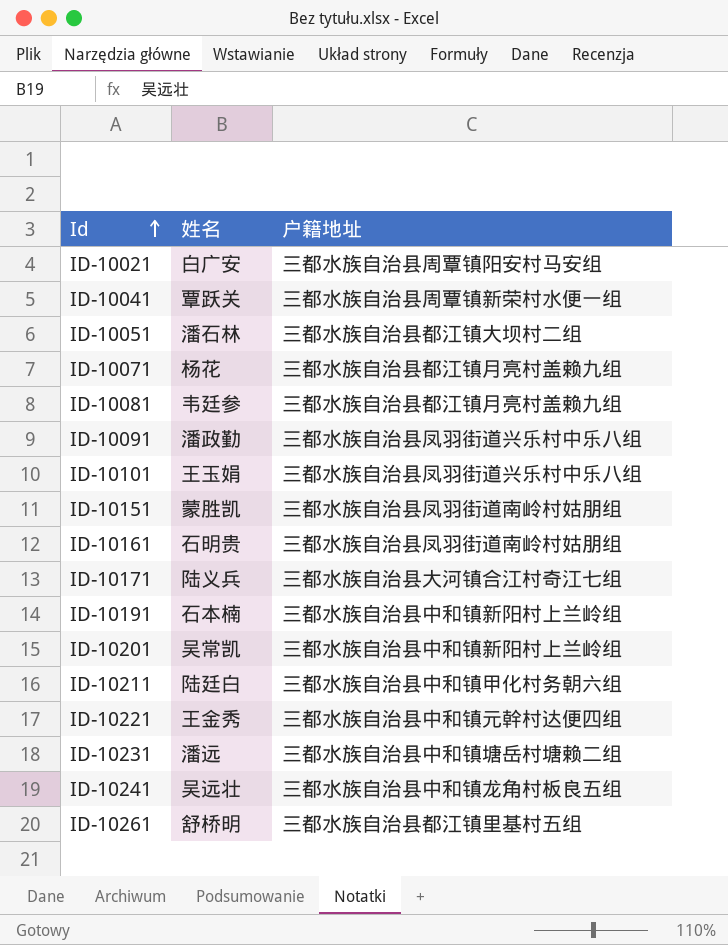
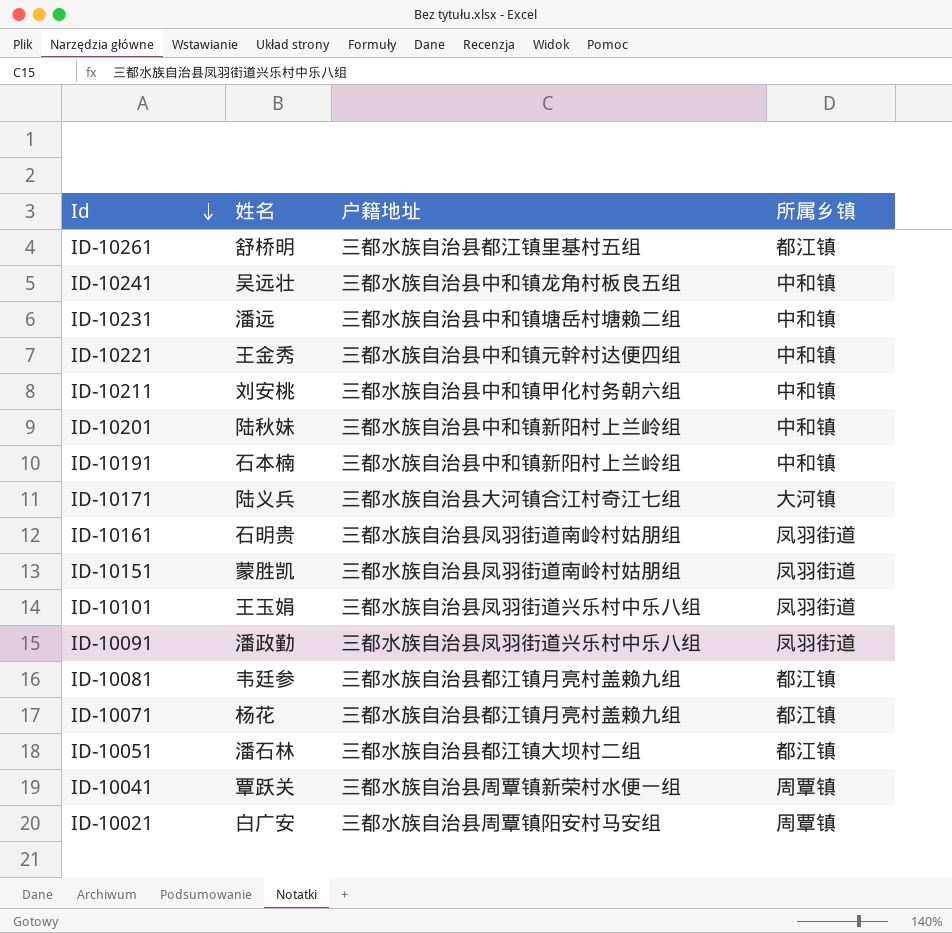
row order: Id ascending -> Id descending
column 所属乡镇 | position: none -> 4
ID-10211 | 姓名: 陆廷白 -> 刘安桃
ID-10201 | 姓名: 吴常凯 -> 陆秋妹

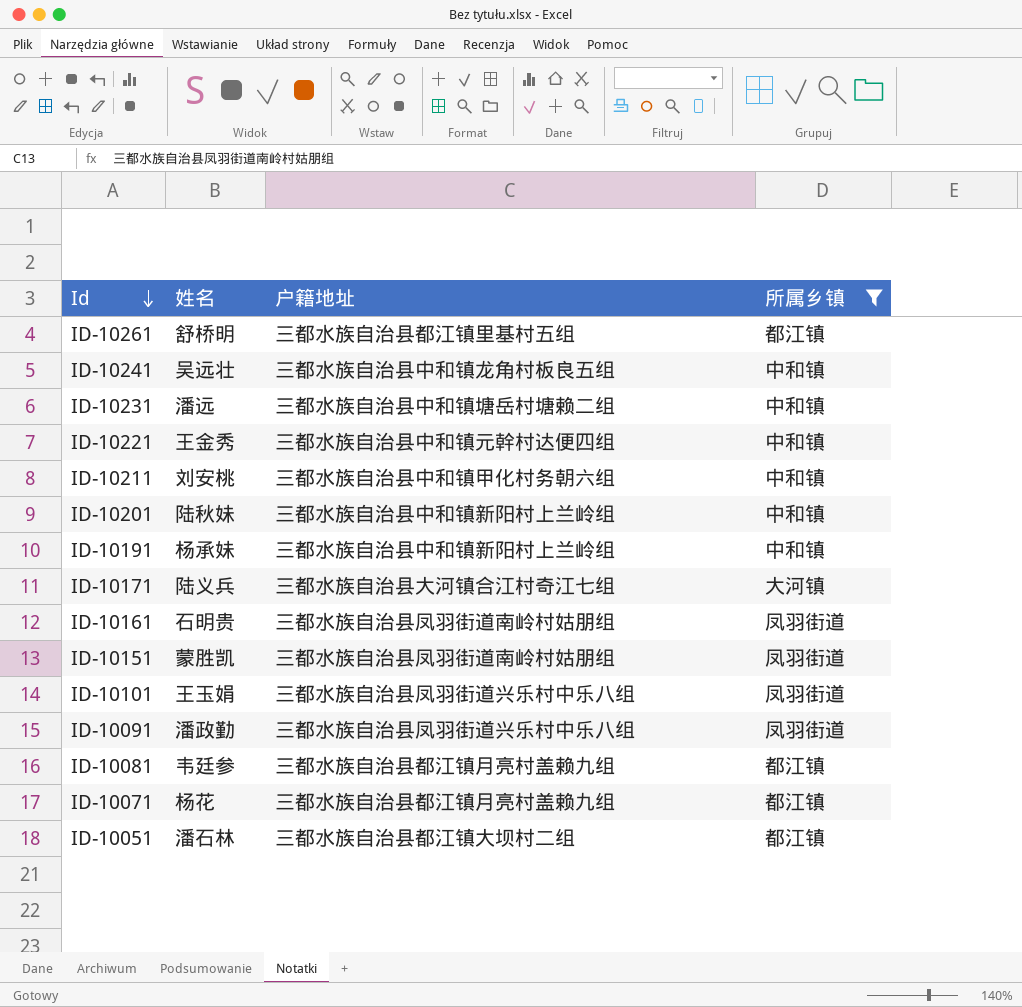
filter: none -> 所属乡镇 != 周覃镇
ID-10191 | 姓名: 石本楠 -> 杨承妹

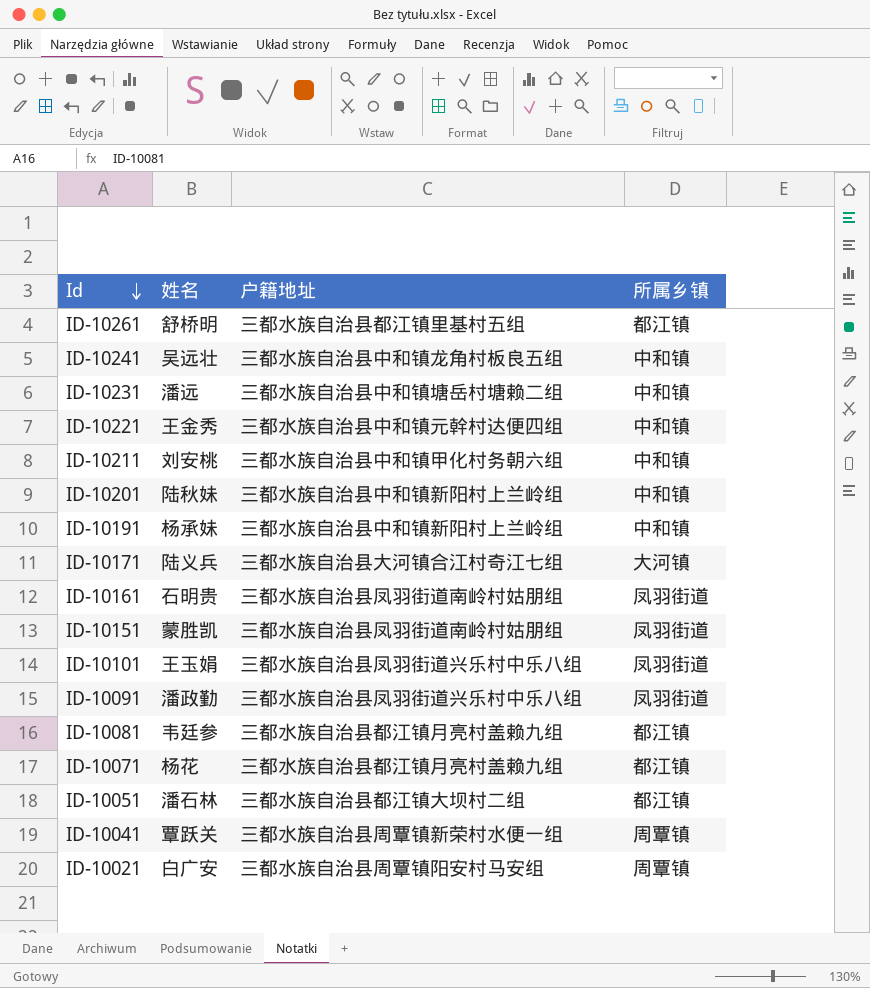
filter: 所属乡镇 != 周覃镇 -> none

